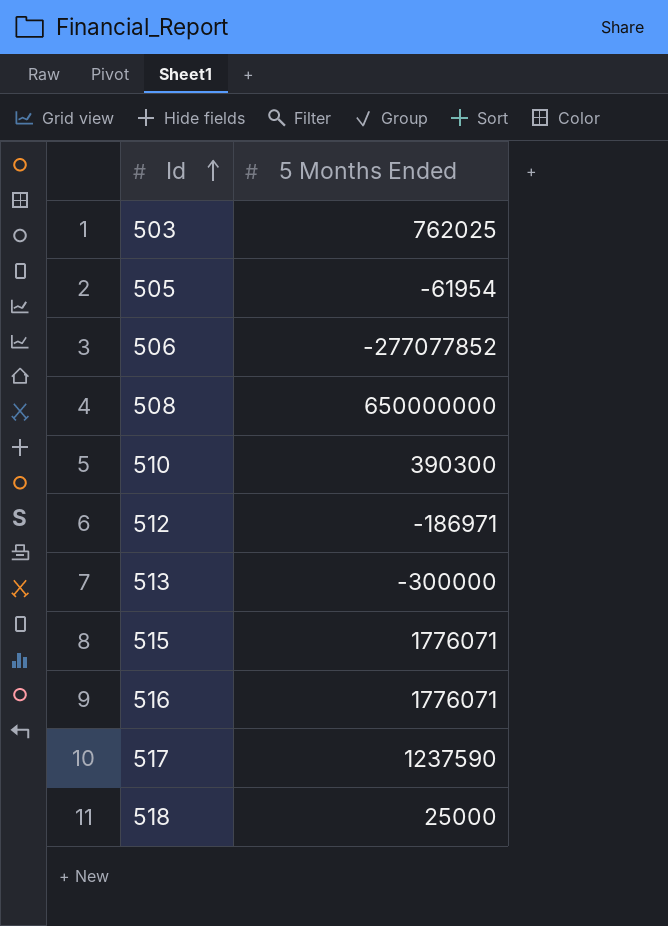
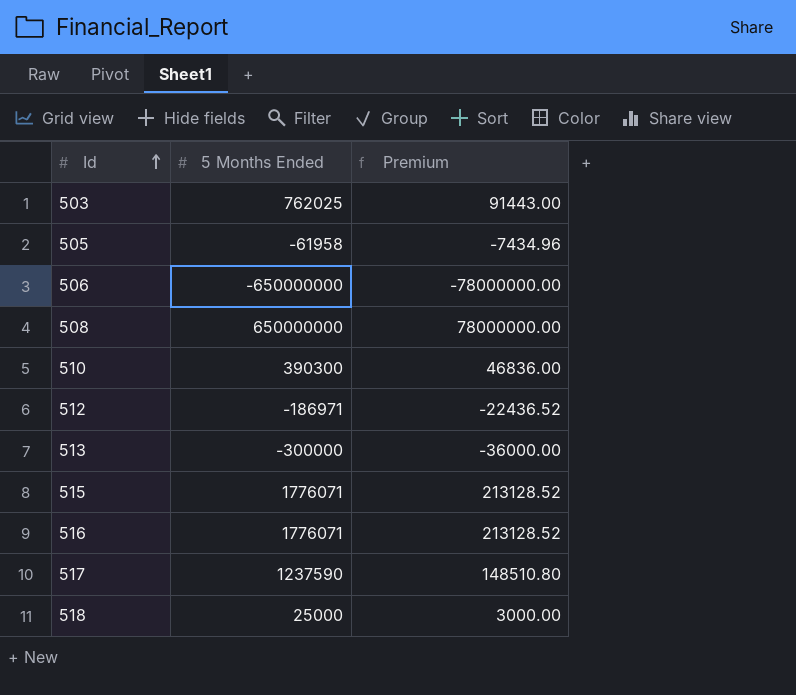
column Premium | formula: none -> [5 Months Ended] * 0.12
505 | 5 Months Ended: -61954 -> -61958
506 | 5 Months Ended: -277077852 -> -650000000

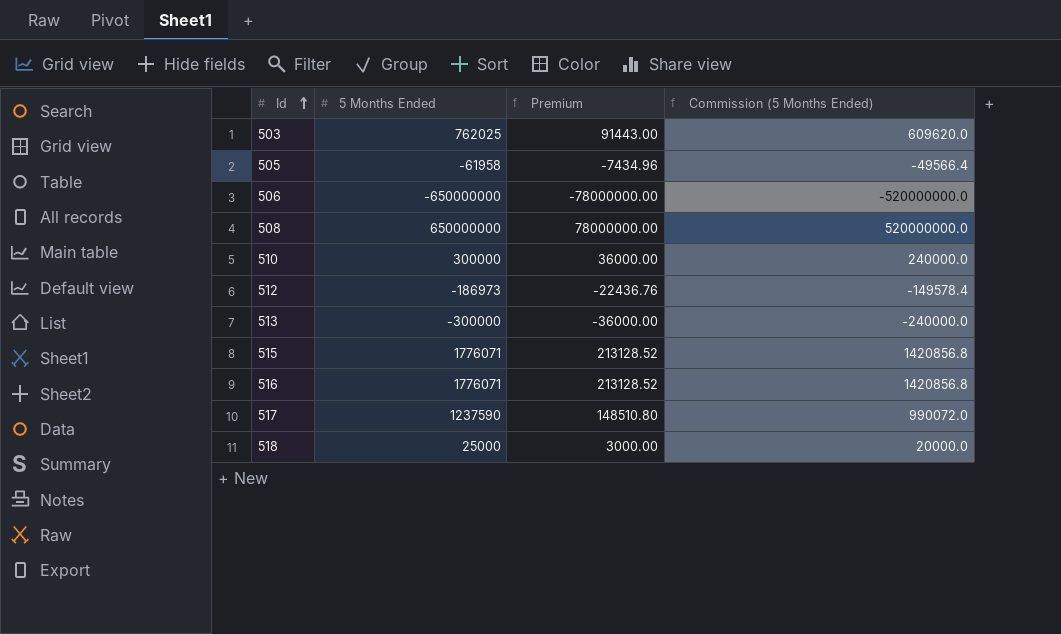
column Commission (5 Months Ended) | formula: none -> [5 Months Ended] * 0.8
510 | 5 Months Ended: 390300 -> 300000
510 | Premium: 46836.00 -> 36000.00
512 | 5 Months Ended: -186971 -> -186973
512 | Premium: -22436.52 -> -22436.76

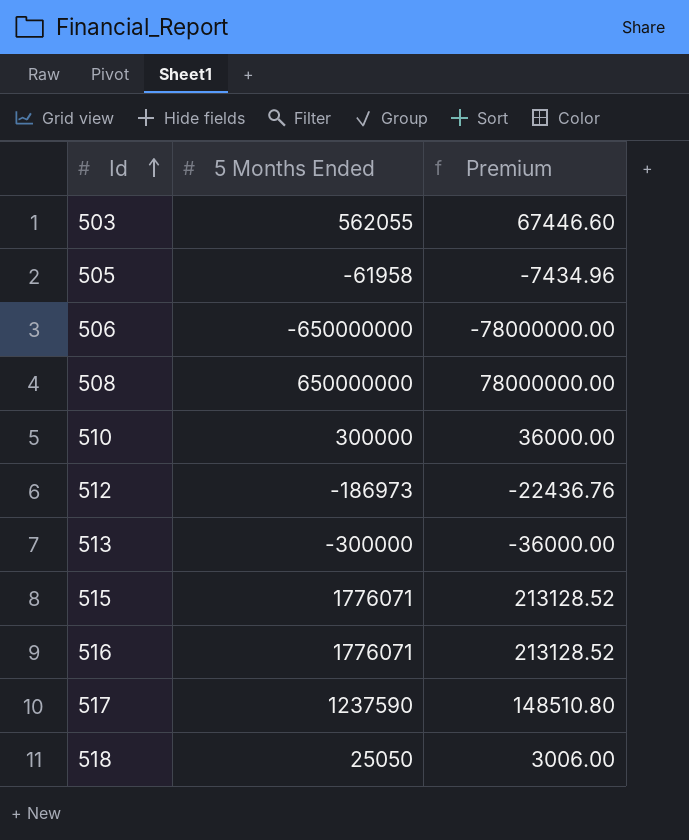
column Commission (5 Months Ended) | formula: [5 Months Ended] * 0.8 -> none
503 | 5 Months Ended: 762025 -> 562055
503 | Premium: 91443.00 -> 67446.60
518 | 5 Months Ended: 25000 -> 25050
518 | Premium: 3000.00 -> 3006.00

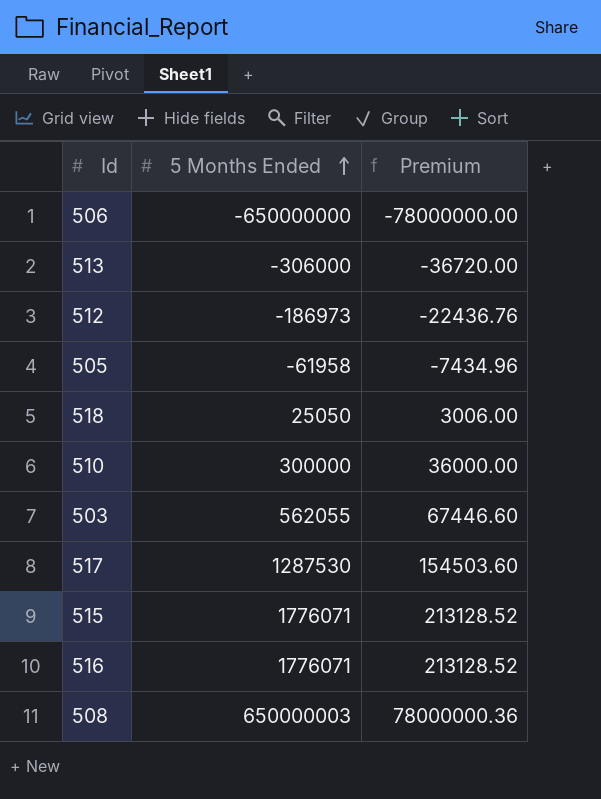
row order: Id ascending -> 5 Months Ended ascending
513 | 5 Months Ended: -300000 -> -306000
513 | Premium: -36000.00 -> -36720.00
517 | 5 Months Ended: 1237590 -> 1287530
517 | Premium: 148510.80 -> 154503.60
508 | 5 Months Ended: 650000000 -> 650000003
508 | Premium: 78000000.00 -> 78000000.36

